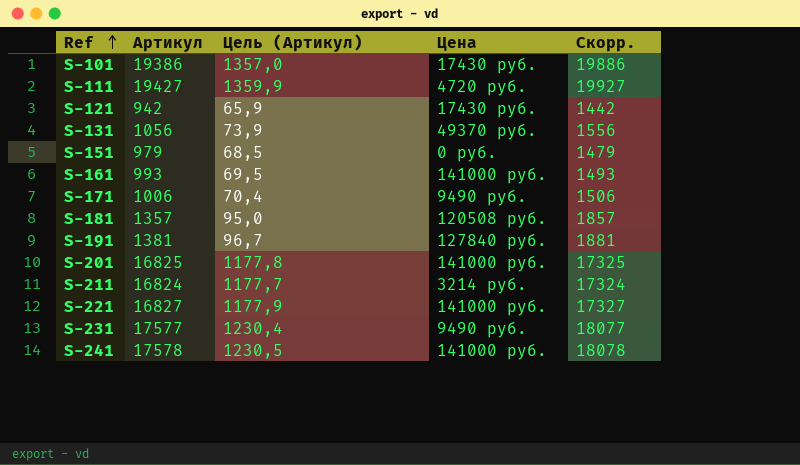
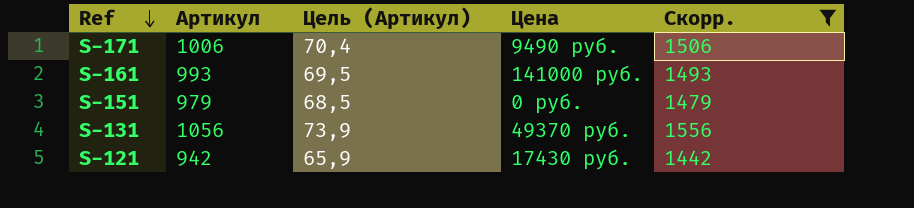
filter: none -> Скорр. <= 1556
row order: Ref ascending -> Ref descending

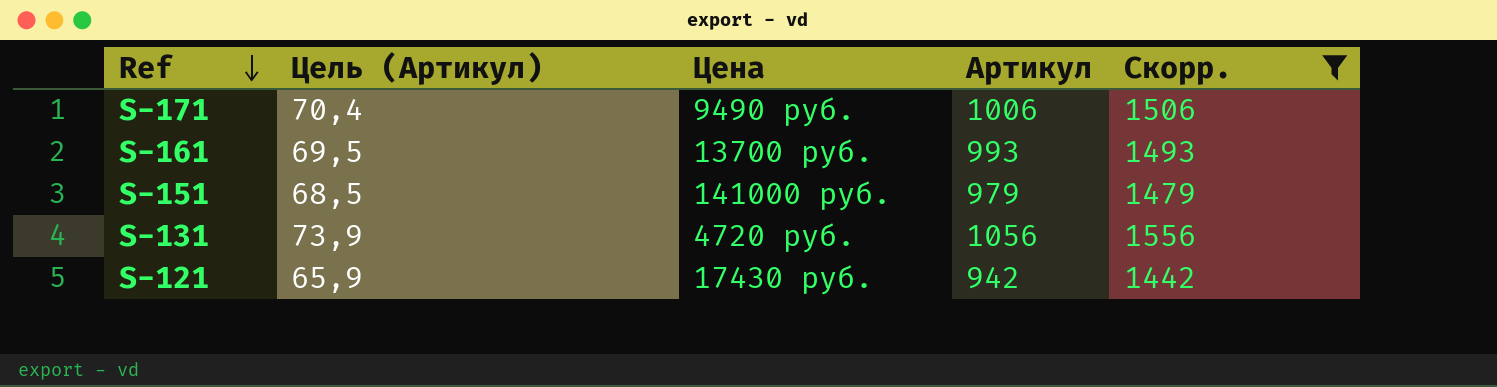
column Артикул | position: 2 -> 4
S-161 | Цена: 141000 руб. -> 13700 руб.
S-151 | Цена: 0 руб. -> 141000 руб.
S-131 | Цена: 49370 руб. -> 4720 руб.

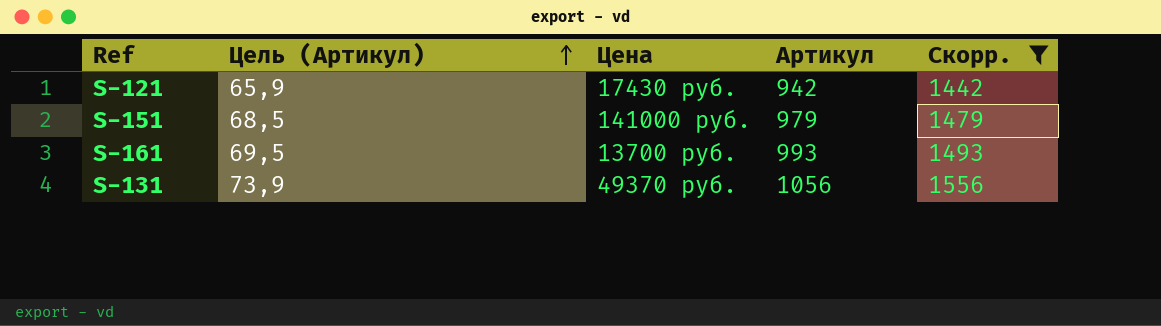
row order: Ref descending -> Цель (Артикул) ascending
row S-171: 70,4 | 9490 руб. | 1006 | 1506 -> none
S-131 | Цена: 4720 руб. -> 49370 руб.

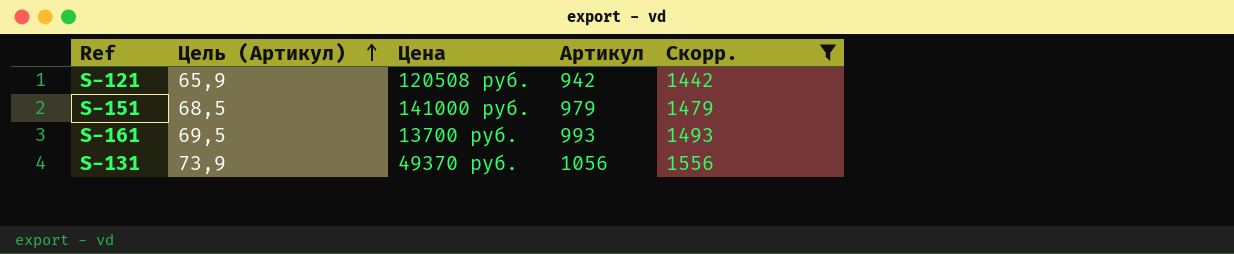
S-121 | Цена: 17430 руб. -> 120508 руб.

